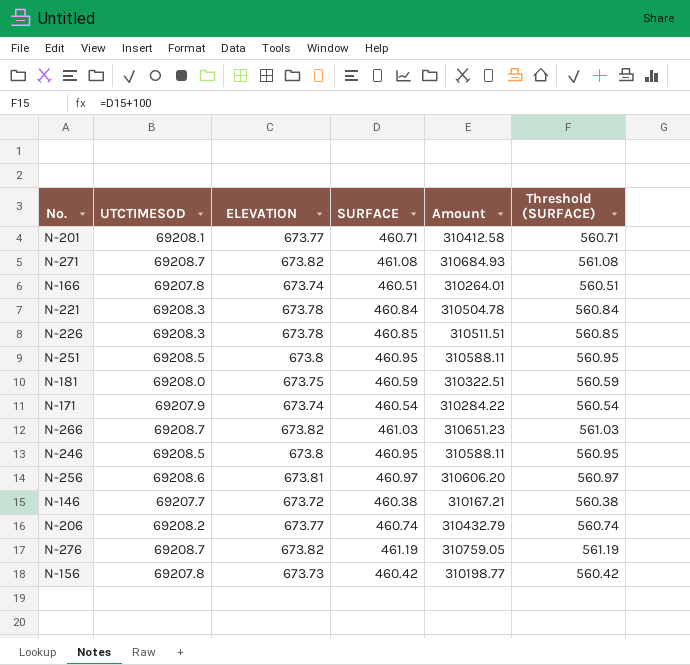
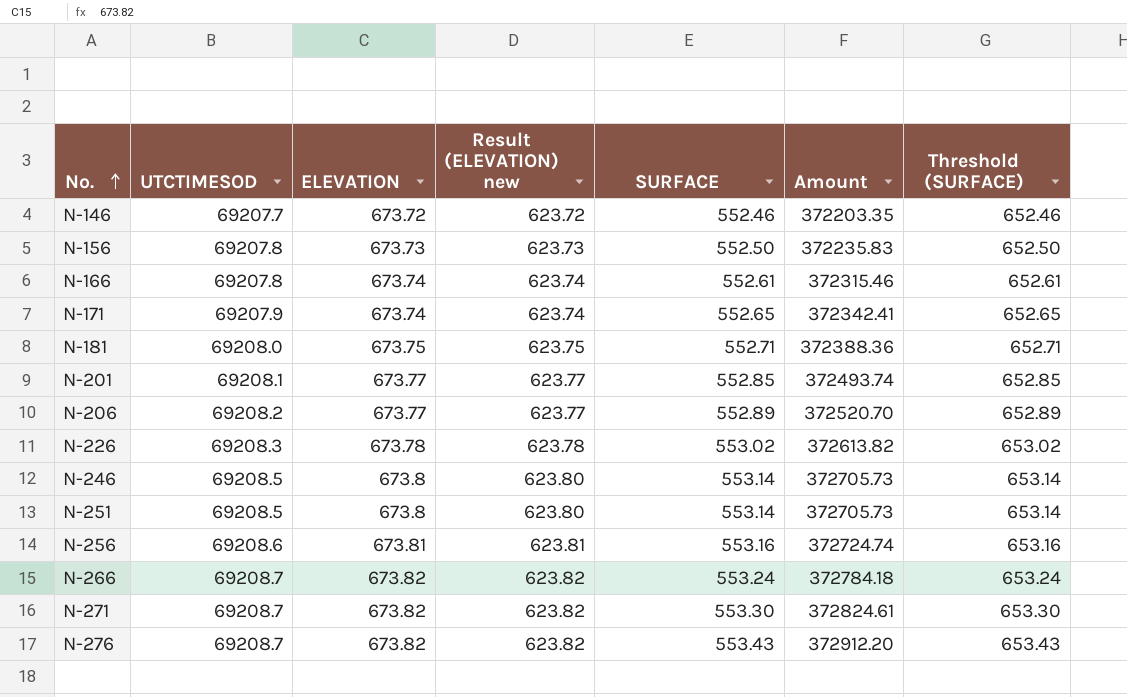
row order: none -> No. ascending
column Result (ELEVATION) new | formula: none -> [ELEVATION] - 50
row N-221: 69208.3 | 673.78 | 460.84 | 310504.78 | 560.84 -> none
N-146 | SURFACE: 460.38 -> 552.46
N-146 | Amount: 310167.21 -> 372203.35
N-146 | Threshold (SURFACE): 560.38 -> 652.46
N-156 | SURFACE: 460.42 -> 552.50
N-156 | Amount: 310198.77 -> 372235.83
N-156 | Threshold (SURFACE): 560.42 -> 652.50
N-166 | SURFACE: 460.51 -> 552.61
N-166 | Amount: 310264.01 -> 372315.46
N-166 | Threshold (SURFACE): 560.51 -> 652.61
N-171 | SURFACE: 460.54 -> 552.65
N-171 | Amount: 310284.22 -> 372342.41
N-171 | Threshold (SURFACE): 560.54 -> 652.65
N-181 | SURFACE: 460.59 -> 552.71
N-181 | Amount: 310322.51 -> 372388.36
N-181 | Threshold (SURFACE): 560.59 -> 652.71
N-201 | SURFACE: 460.71 -> 552.85
N-201 | Amount: 310412.58 -> 372493.74
N-201 | Threshold (SURFACE): 560.71 -> 652.85
N-206 | SURFACE: 460.74 -> 552.89
N-206 | Amount: 310432.79 -> 372520.70
N-206 | Threshold (SURFACE): 560.74 -> 652.89
N-226 | SURFACE: 460.85 -> 553.02
N-226 | Amount: 310511.51 -> 372613.82
N-226 | Threshold (SURFACE): 560.85 -> 653.02
N-246 | SURFACE: 460.95 -> 553.14
N-246 | Amount: 310588.11 -> 372705.73
N-246 | Threshold (SURFACE): 560.95 -> 653.14
N-251 | SURFACE: 460.95 -> 553.14
N-251 | Amount: 310588.11 -> 372705.73
N-251 | Threshold (SURFACE): 560.95 -> 653.14
N-256 | SURFACE: 460.97 -> 553.16
N-256 | Amount: 310606.20 -> 372724.74
N-256 | Threshold (SURFACE): 560.97 -> 653.16
N-266 | SURFACE: 461.03 -> 553.24
N-266 | Amount: 310651.23 -> 372784.18
N-266 | Threshold (SURFACE): 561.03 -> 653.24
N-271 | SURFACE: 461.08 -> 553.30
N-271 | Amount: 310684.93 -> 372824.61
N-271 | Threshold (SURFACE): 561.08 -> 653.30
N-276 | SURFACE: 461.19 -> 553.43
N-276 | Amount: 310759.05 -> 372912.20
N-276 | Threshold (SURFACE): 561.19 -> 653.43

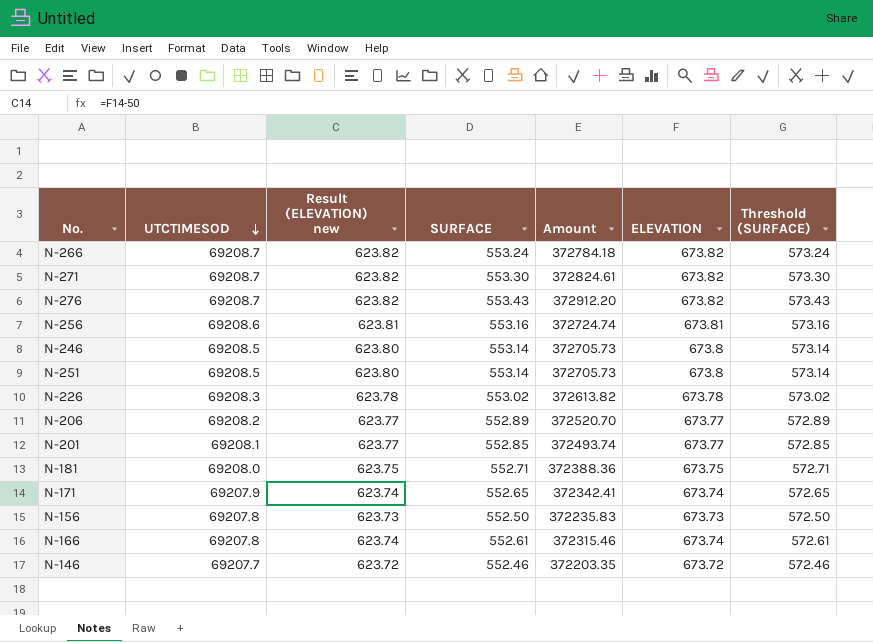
row order: No. ascending -> UTCTIMESOD descending
column ELEVATION | position: 3 -> 6
column Threshold (SURFACE) | formula: [SURFACE] + 100 -> [SURFACE] + 20

